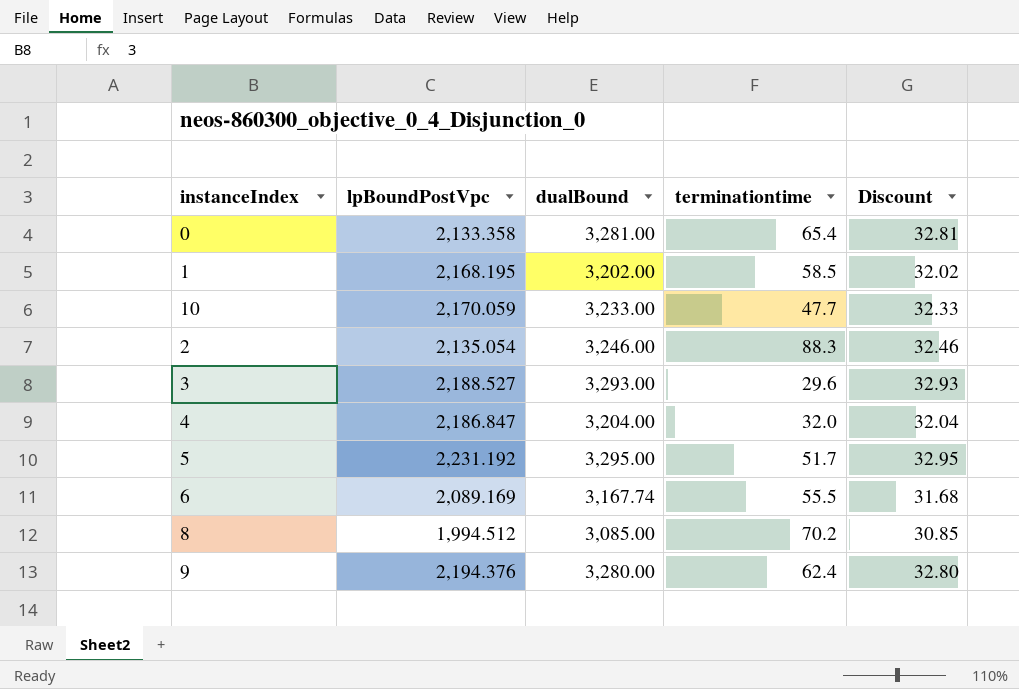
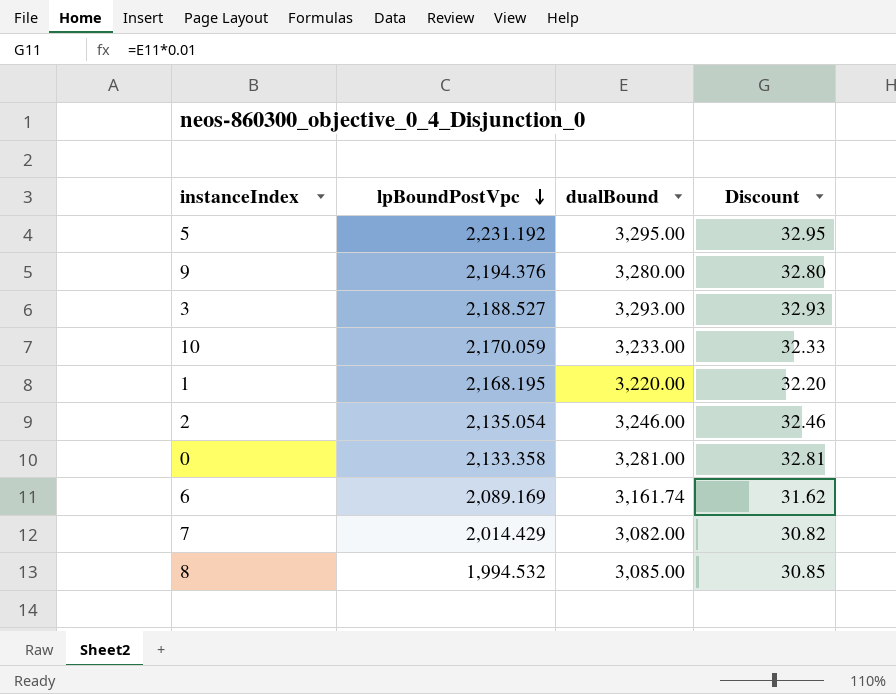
row order: none -> lpBoundPostVpc descending
column terminationtime | position: 4 -> none
row 4: 2,186.847 | 3,204.00 | 32.0 | 32.04 -> none
1 | dualBound: 3,202.00 -> 3,220.00
1 | Discount: 32.02 -> 32.20
6 | dualBound: 3,167.74 -> 3,161.74
6 | Discount: 31.68 -> 31.62
row 7: none -> 2,014.429 | 3,082.00 | 30.82
8 | lpBoundPostVpc: 1,994.512 -> 1,994.532

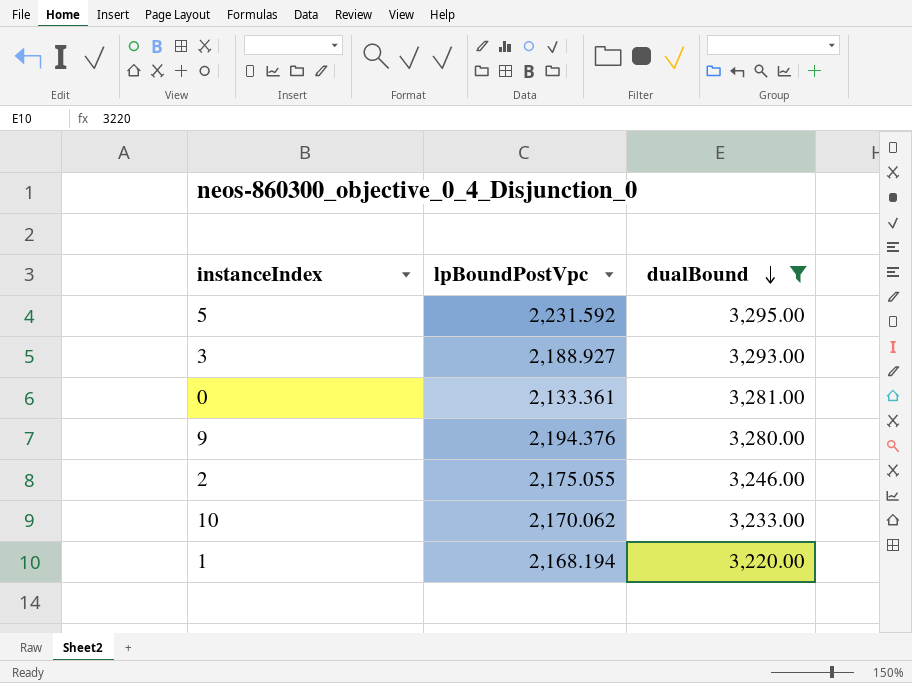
filter: none -> dualBound >= 3,220.00
row order: lpBoundPostVpc descending -> dualBound descending
column Discount | formula: [dualBound] * 0.01 -> none
5 | lpBoundPostVpc: 2,231.192 -> 2,231.592
3 | lpBoundPostVpc: 2,188.527 -> 2,188.927
0 | lpBoundPostVpc: 2,133.358 -> 2,133.361
2 | lpBoundPostVpc: 2,135.054 -> 2,175.055
10 | lpBoundPostVpc: 2,170.059 -> 2,170.062
1 | lpBoundPostVpc: 2,168.195 -> 2,168.194

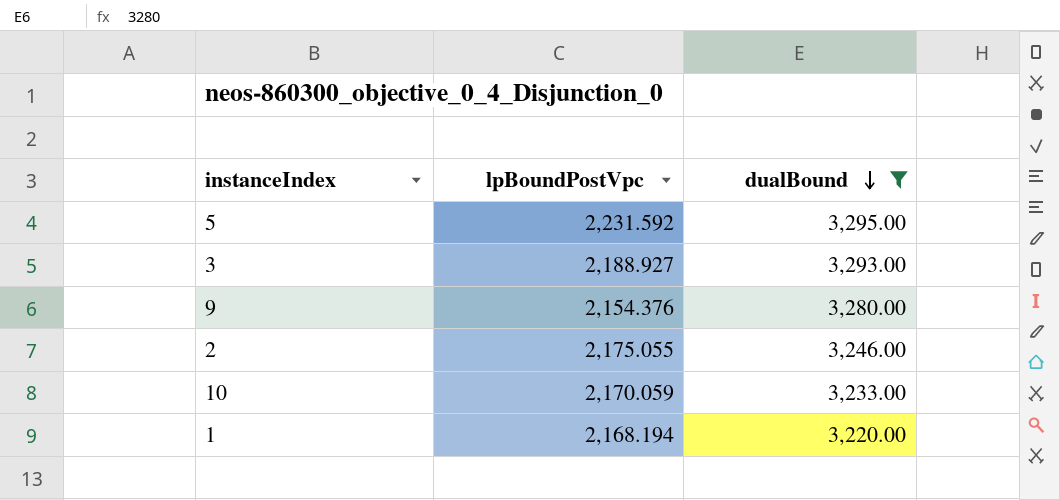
row 0: 2,133.361 | 3,281.00 -> none
9 | lpBoundPostVpc: 2,194.376 -> 2,154.376
10 | lpBoundPostVpc: 2,170.062 -> 2,170.059

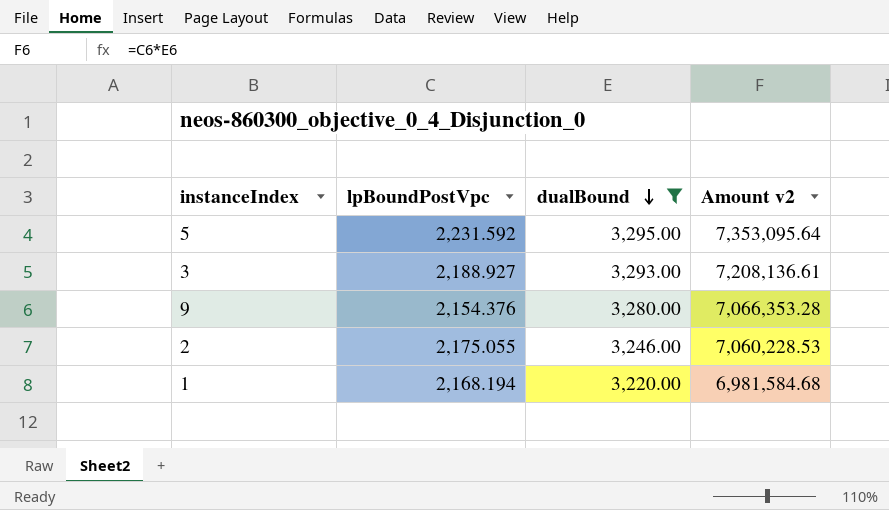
column Amount v2 | formula: none -> [lpBoundPostVpc] * [dualBound]
row 10: 2,170.059 | 3,233.00 -> none

